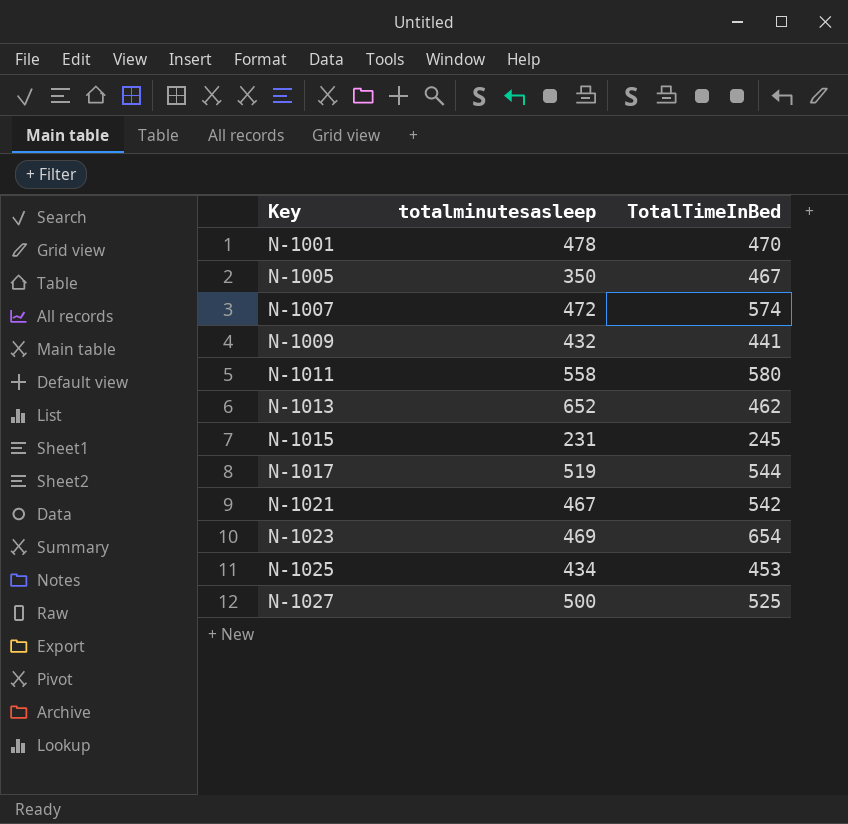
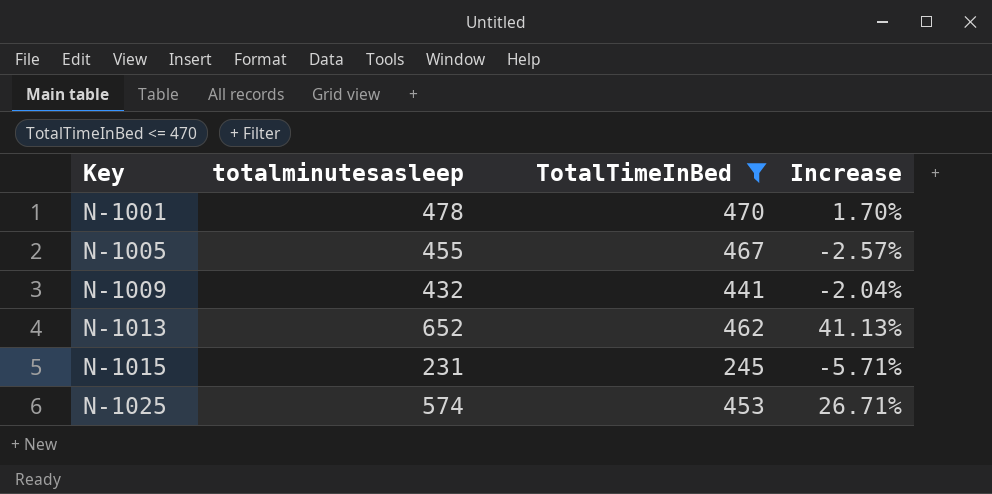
filter: none -> TotalTimeInBed <= 470
column Increase | formula: none -> ([totalminutesasleep] - [TotalTimeInBed]) / [TotalTimeInBed]
N-1005 | totalminutesasleep: 350 -> 455
N-1025 | totalminutesasleep: 434 -> 574

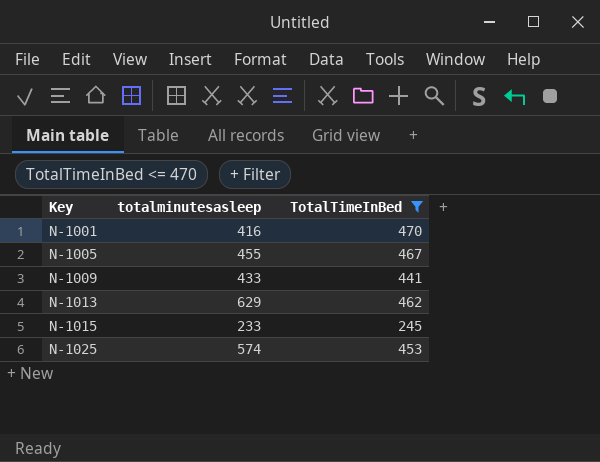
column Increase | formula: ([totalminutesasleep] - [TotalTimeInBed]) / [TotalTimeInBed] -> none
N-1001 | totalminutesasleep: 478 -> 416
N-1009 | totalminutesasleep: 432 -> 433
N-1013 | totalminutesasleep: 652 -> 629
N-1015 | totalminutesasleep: 231 -> 233

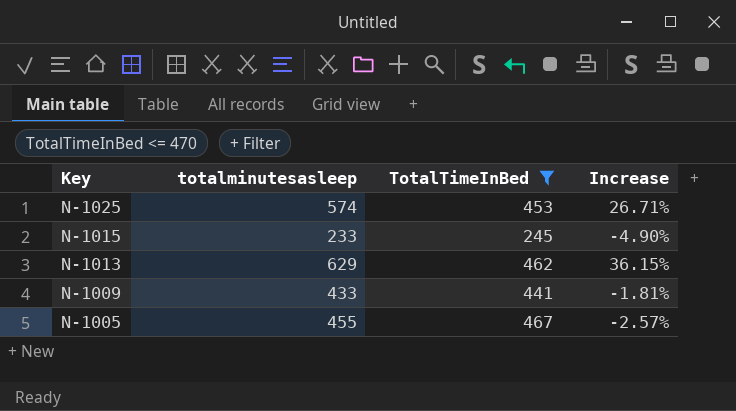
row order: Key ascending -> Key descending
column Increase | formula: none -> ([totalminutesasleep] - [TotalTimeInBed]) / [TotalTimeInBed]
row N-1001: 416 | 470 -> none

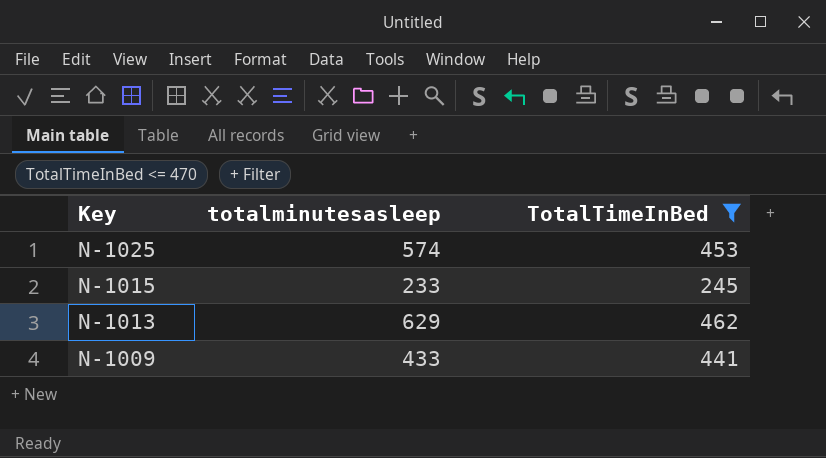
column Increase | formula: ([totalminutesasleep] - [TotalTimeInBed]) / [TotalTimeInBed] -> none
row N-1005: 455 | 467 | -2.57% -> none

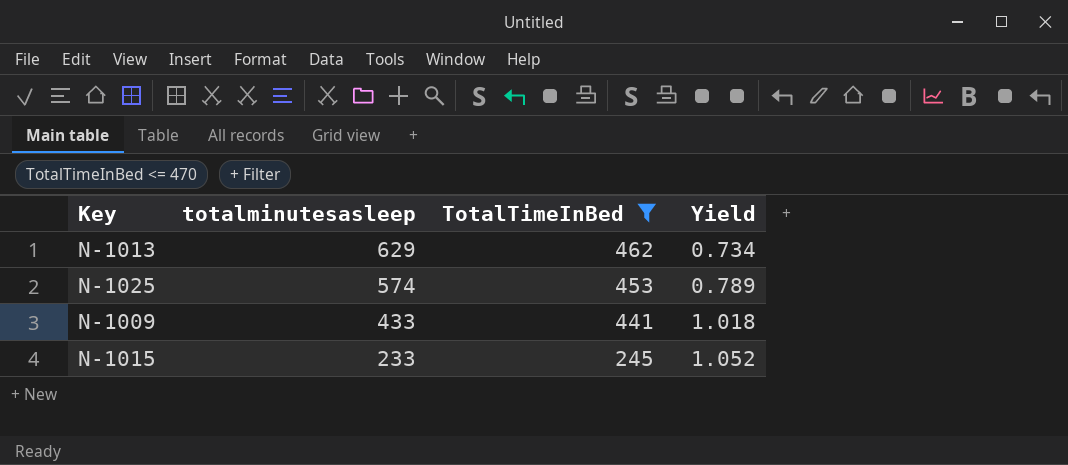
row order: Key descending -> totalminutesasleep descending
column Yield | formula: none -> [TotalTimeInBed] / [totalminutesasleep]

